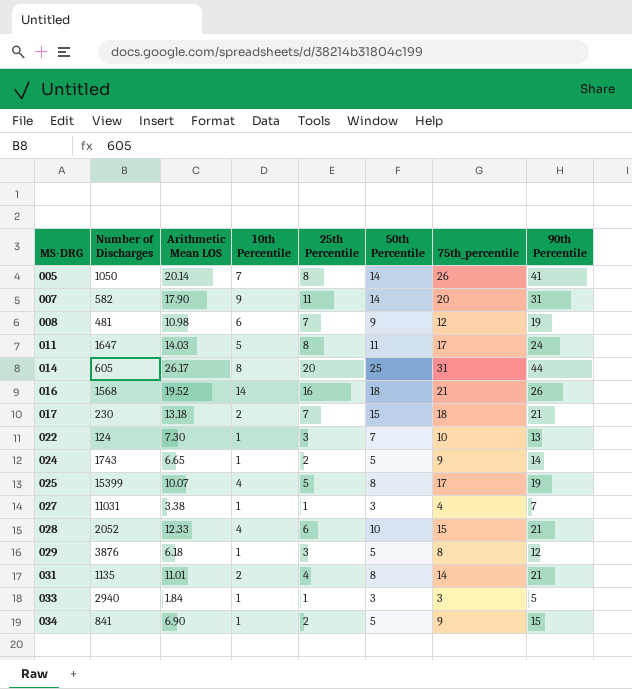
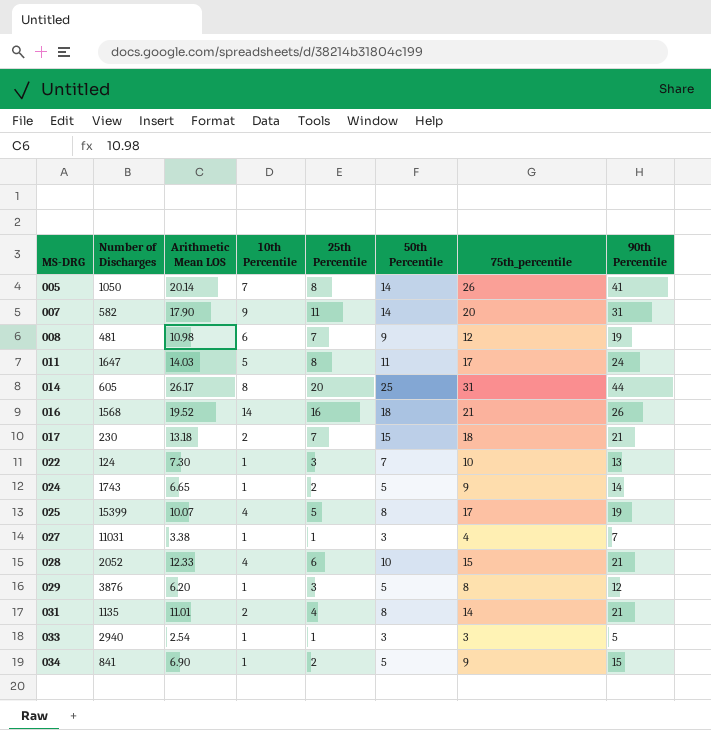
029 | Arithmetic Mean LOS: 6.18 -> 6.20
033 | Arithmetic Mean LOS: 1.84 -> 2.54

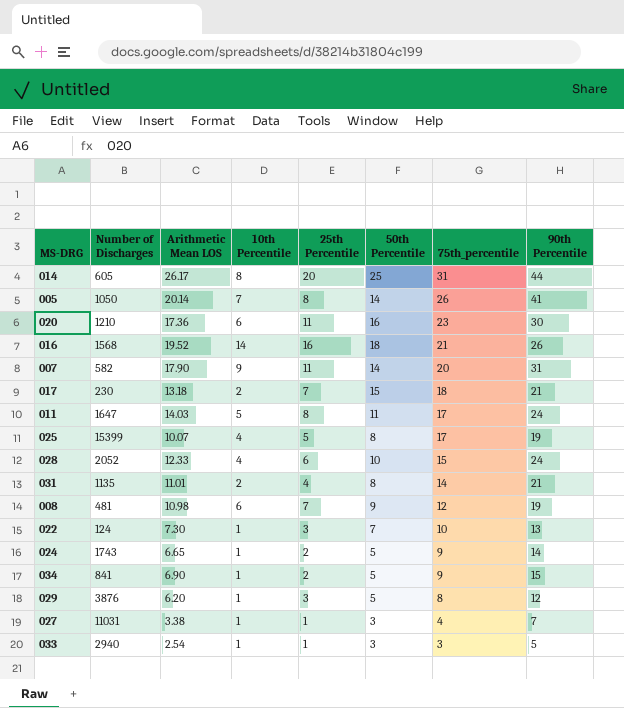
row order: MS-DRG ascending -> 75th_percentile descending
row 020: none -> 1210 | 17.36 | 6 | 11 | 16 | 23 | 30
028 | 90th Percentile: 21 -> 24

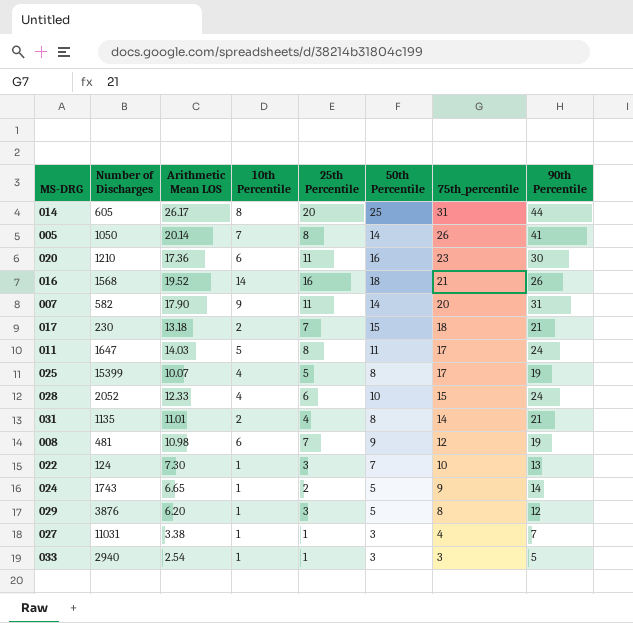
row 034: 841 | 6.90 | 1 | 2 | 5 | 9 | 15 -> none

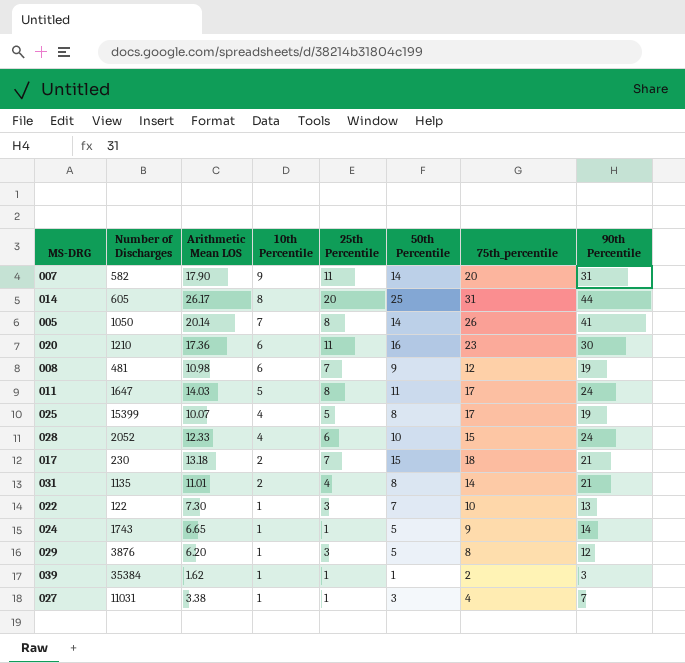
row order: 75th_percentile descending -> 10th Percentile descending
row 016: 1568 | 19.52 | 14 | 16 | 18 | 21 | 26 -> none
row 033: 2940 | 2.54 | 1 | 1 | 3 | 3 | 5 -> none
022 | Number of Discharges: 124 -> 122
024 | 25th Percentile: 2 -> 1
row 039: none -> 35384 | 1.62 | 1 | 1 | 1 | 2 | 3

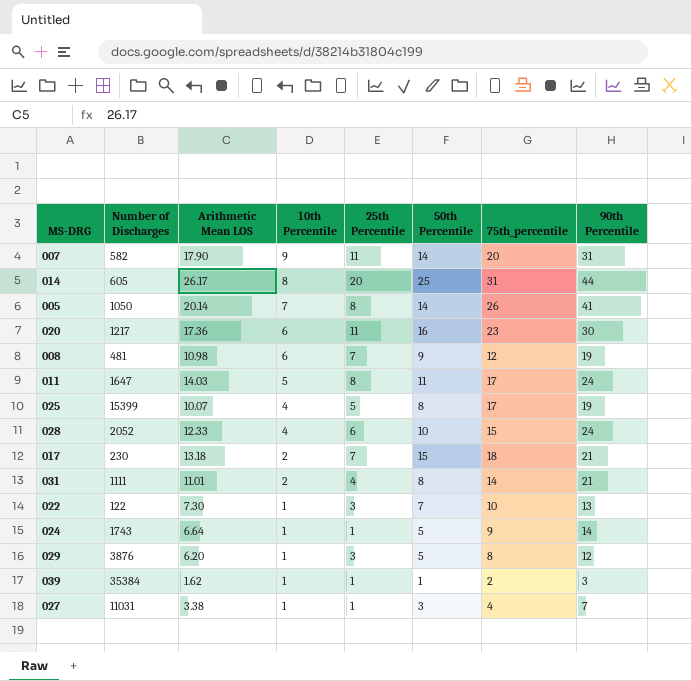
020 | Number of Discharges: 1210 -> 1217
031 | Number of Discharges: 1135 -> 1111
024 | Arithmetic Mean LOS: 6.65 -> 6.64

